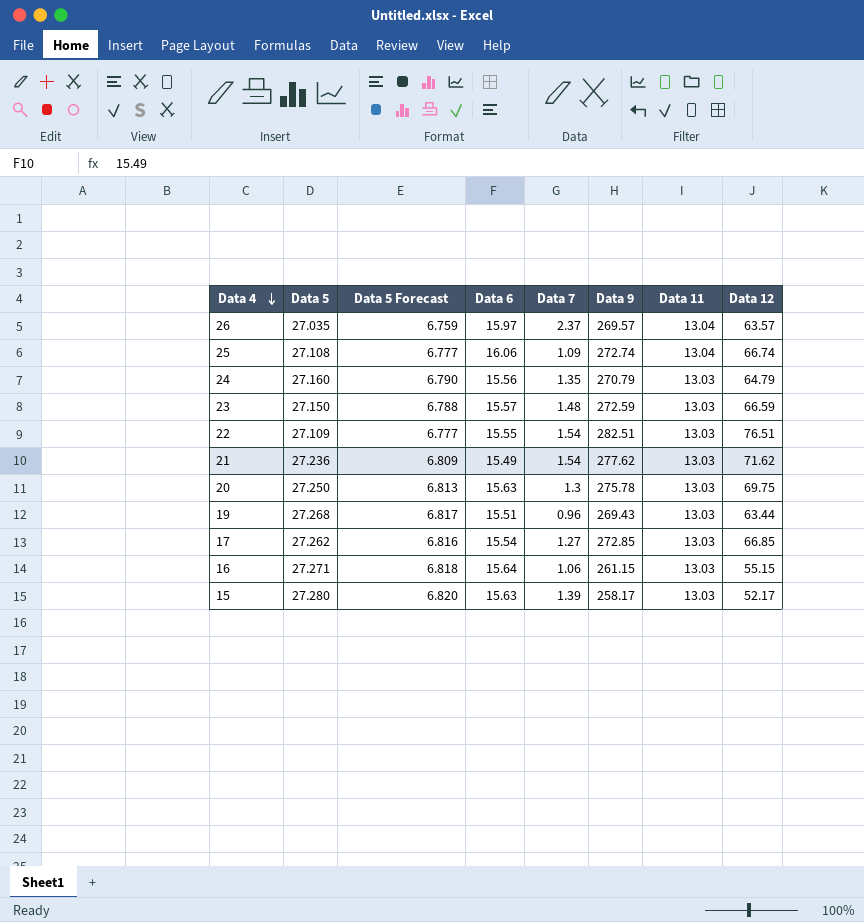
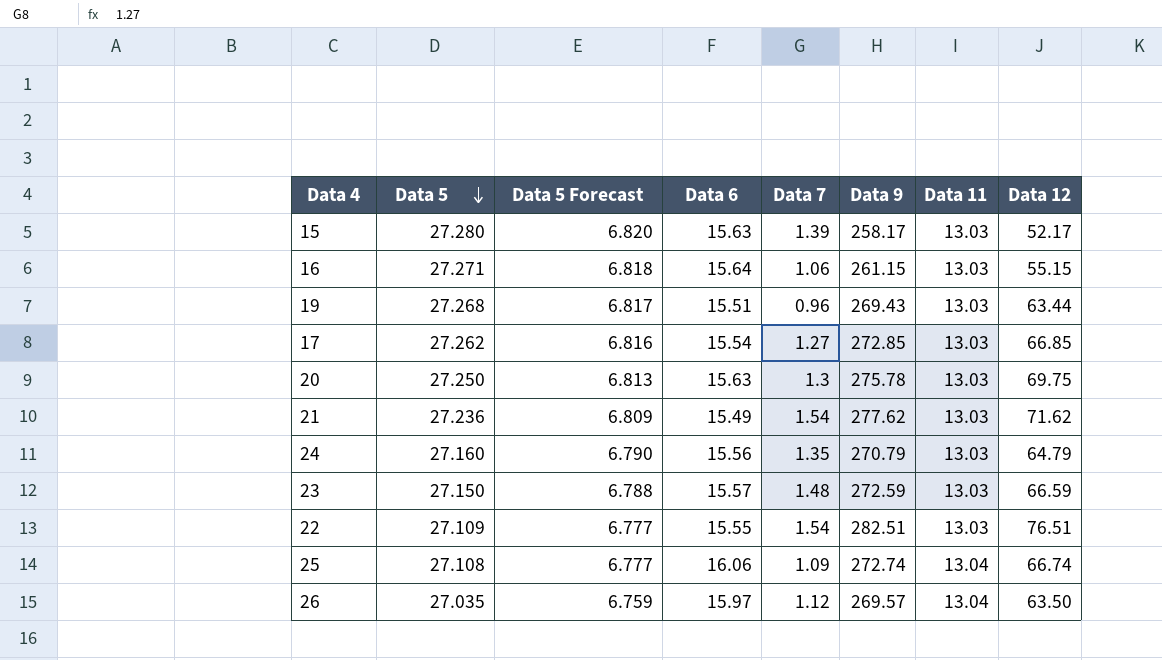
row order: Data 4 descending -> Data 5 descending
26 | Data 7: 2.37 -> 1.12
26 | Data 12: 63.57 -> 63.50

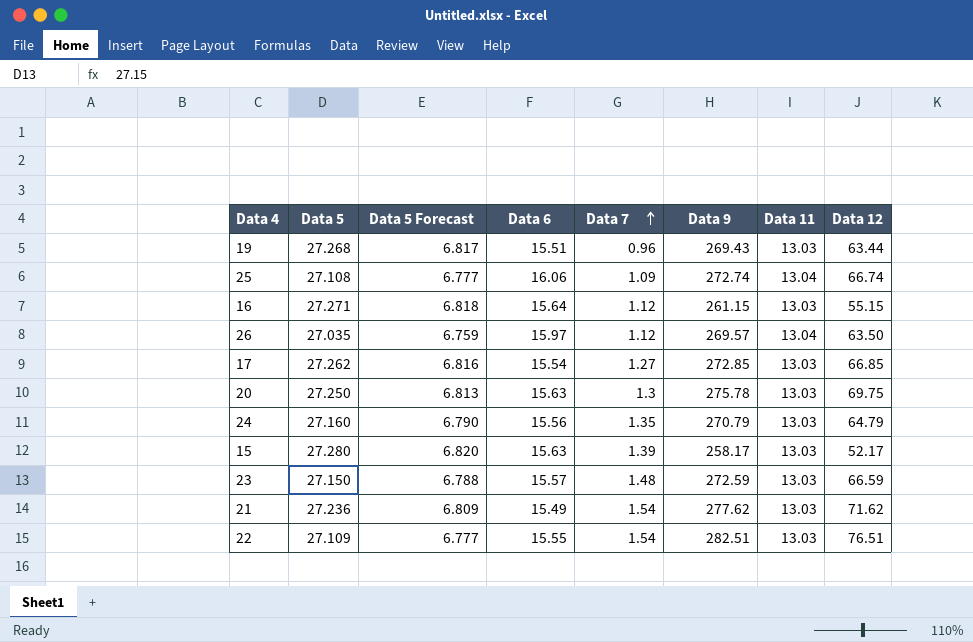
row order: Data 5 descending -> Data 7 ascending
16 | Data 7: 1.06 -> 1.12

